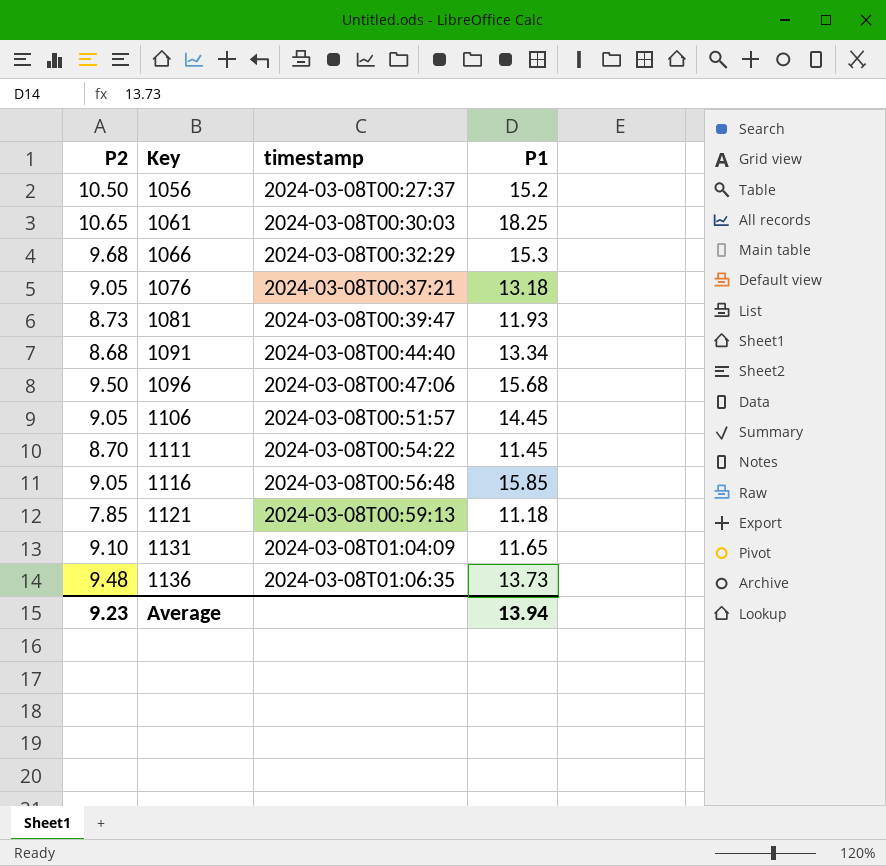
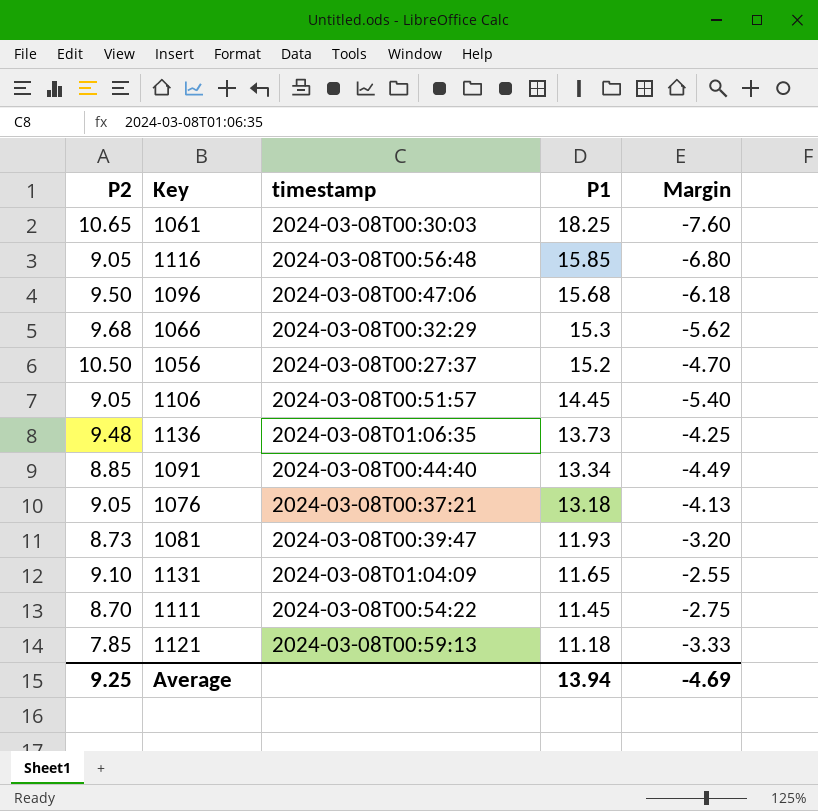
row order: Key ascending -> P1 descending
column Margin | formula: none -> [P2] - [P1]
1091 | P2: 8.68 -> 8.85
Average | P2: 9.23 -> 9.25

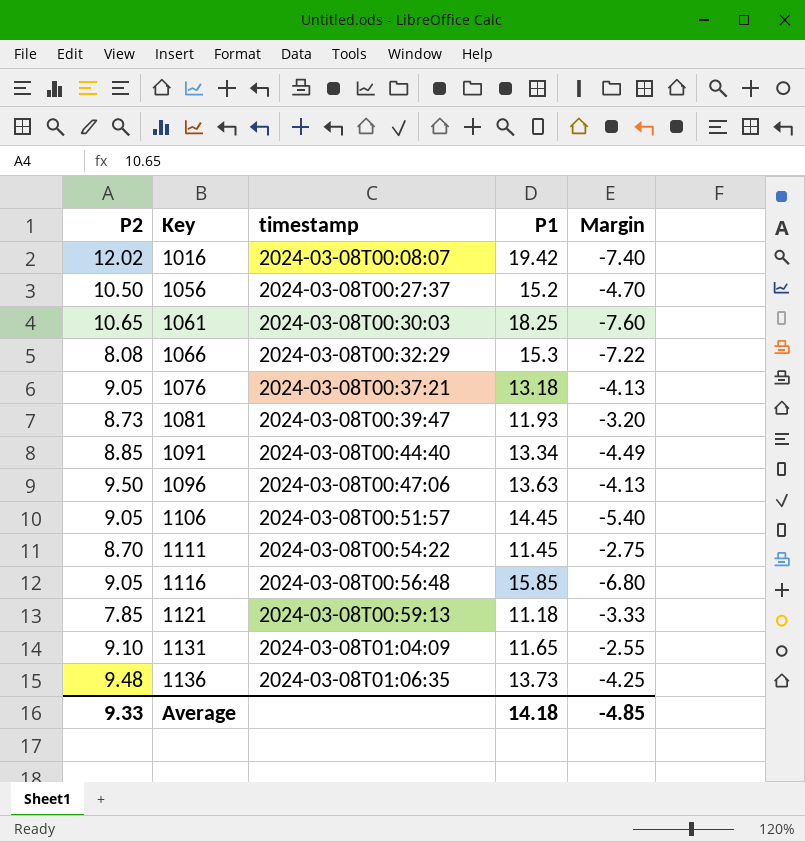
row order: P1 descending -> Key ascending
row 1016: none -> 12.02 | 2024-03-08T00:08:07 | 19.42 | -7.40
1066 | P2: 9.68 -> 8.08
1066 | Margin: -5.62 -> -7.22
1096 | P1: 15.68 -> 13.63
1096 | Margin: -6.18 -> -4.13
Average | P2: 9.25 -> 9.33
Average | P1: 13.94 -> 14.18
Average | Margin: -4.69 -> -4.85

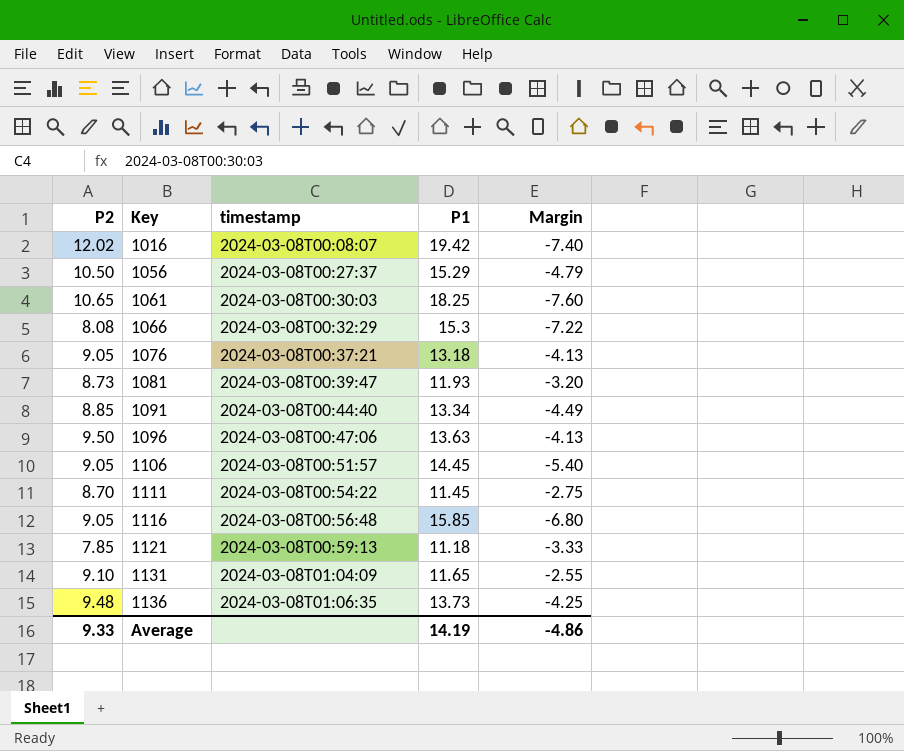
1056 | P1: 15.2 -> 15.29
1056 | Margin: -4.70 -> -4.79
Average | P1: 14.18 -> 14.19
Average | Margin: -4.85 -> -4.86

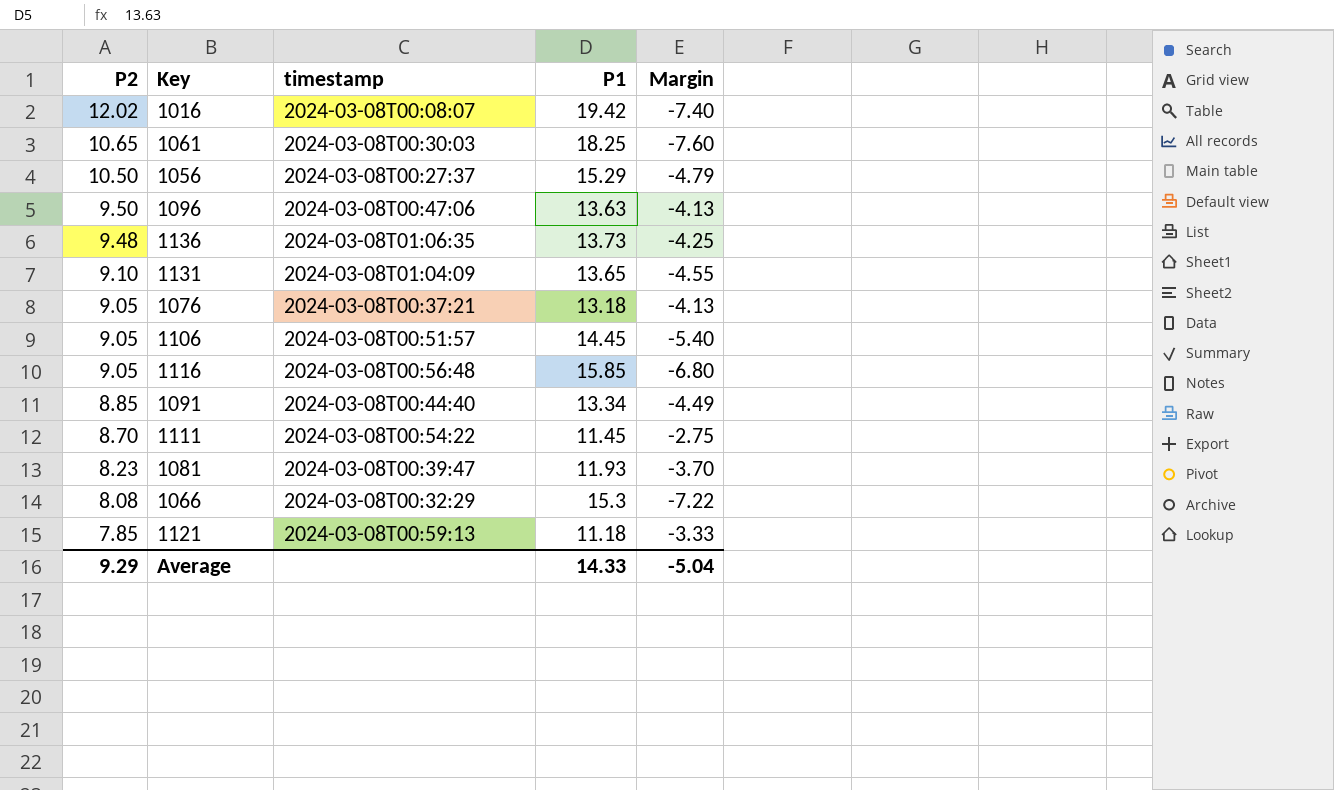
row order: Key ascending -> P2 descending
1131 | P1: 11.65 -> 13.65
1131 | Margin: -2.55 -> -4.55
1081 | P2: 8.73 -> 8.23
1081 | Margin: -3.20 -> -3.70
Average | P2: 9.33 -> 9.29
Average | P1: 14.19 -> 14.33
Average | Margin: -4.86 -> -5.04

